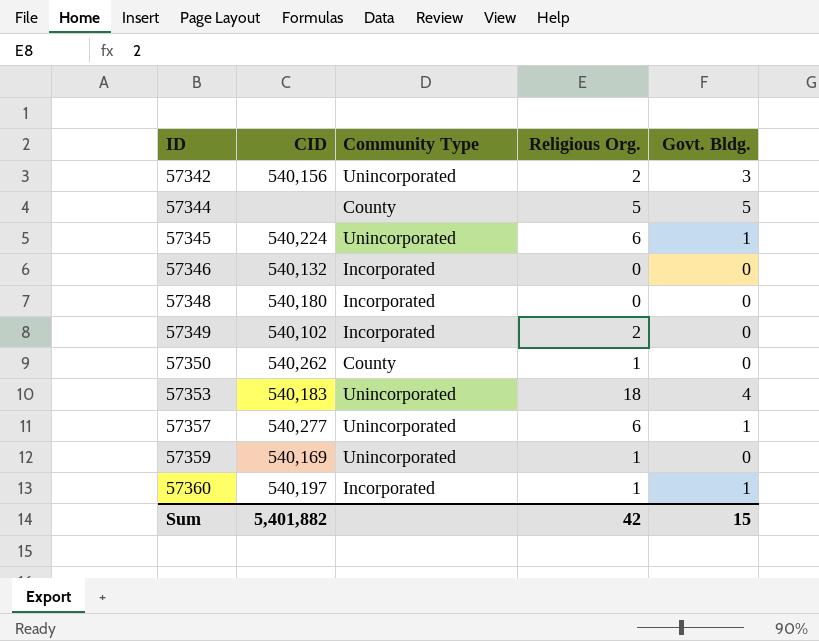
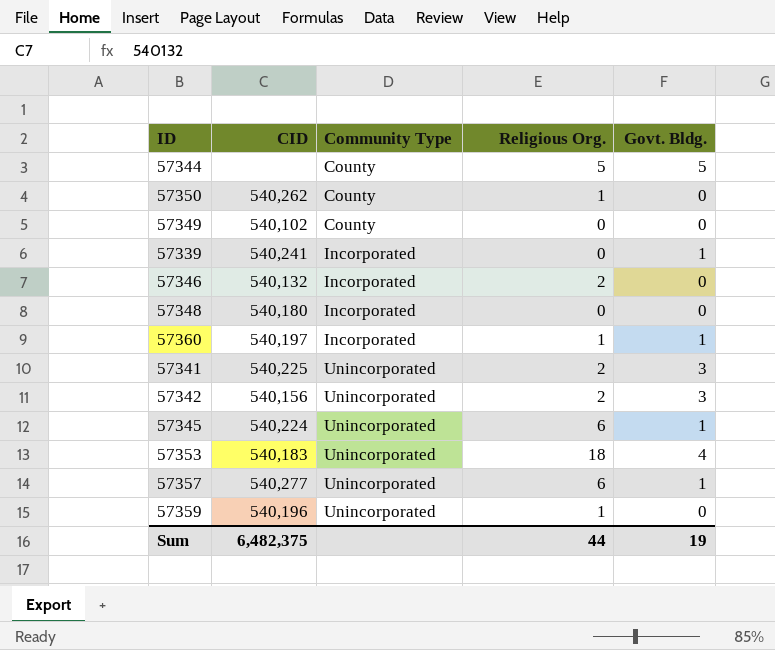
row order: ID ascending -> Community Type ascending
57349 | Community Type: Incorporated -> County
57349 | Religious Org.: 2 -> 0
row 57339: none -> 540,241 | Incorporated | 0 | 1
57346 | Religious Org.: 0 -> 2
row 57341: none -> 540,225 | Unincorporated | 2 | 3
57359 | CID: 540,169 -> 540,196
Sum | CID: 5,401,882 -> 6,482,375
Sum | Religious Org.: 42 -> 44
Sum | Govt. Bldg.: 15 -> 19

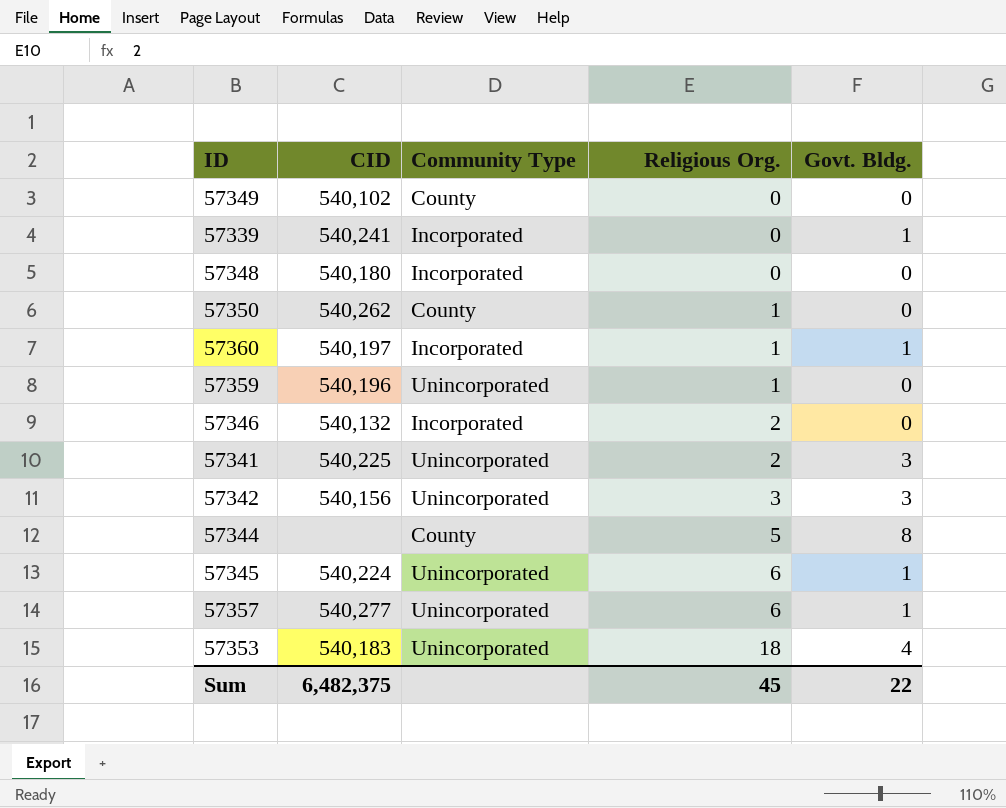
row order: Community Type ascending -> Religious Org. ascending
57342 | Religious Org.: 2 -> 3
57344 | Govt. Bldg.: 5 -> 8
Sum | Religious Org.: 44 -> 45
Sum | Govt. Bldg.: 19 -> 22

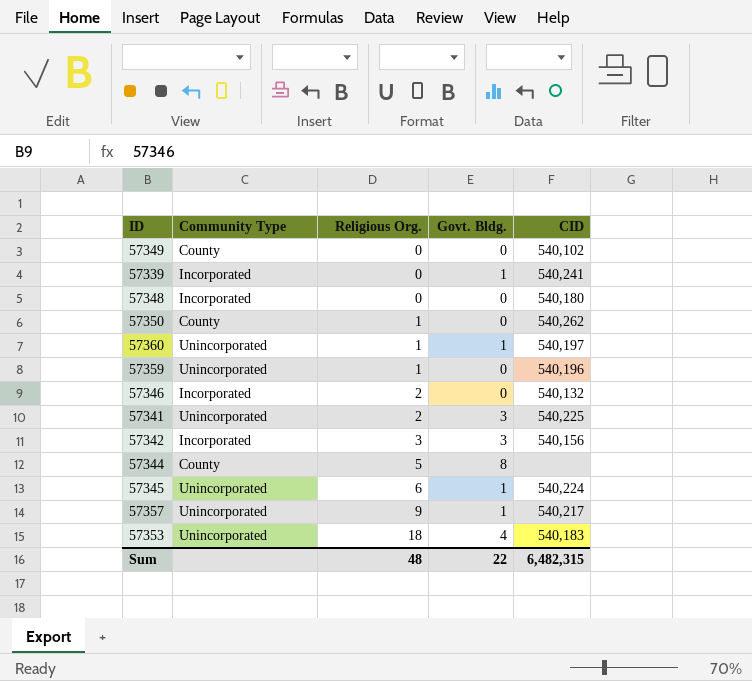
column CID | position: 2 -> 5
57360 | Community Type: Incorporated -> Unincorporated
57342 | Community Type: Unincorporated -> Incorporated
57357 | Religious Org.: 6 -> 9
57357 | CID: 540,277 -> 540,217
Sum | Religious Org.: 45 -> 48
Sum | CID: 6,482,375 -> 6,482,315

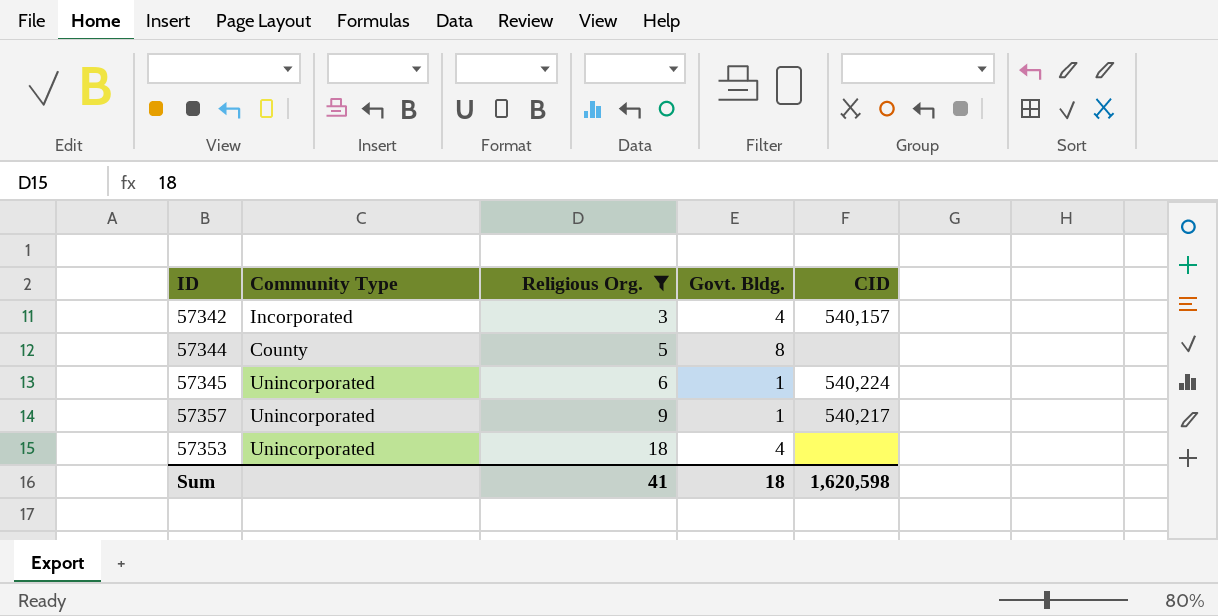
filter: none -> Religious Org. >= 3
57342 | Govt. Bldg.: 3 -> 4
57342 | CID: 540,156 -> 540,157
57353 | CID: 540,183 -> none
Sum | Religious Org.: 48 -> 41
Sum | Govt. Bldg.: 22 -> 18
Sum | CID: 6,482,315 -> 1,620,598

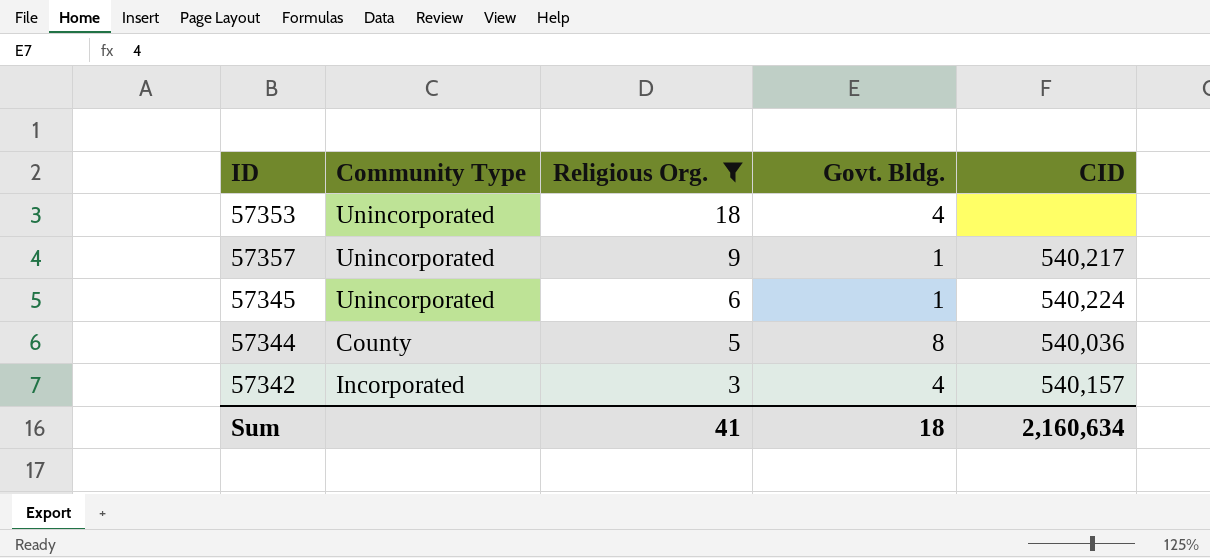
row order: Religious Org. ascending -> Religious Org. descending
57344 | CID: none -> 540,036
Sum | CID: 1,620,598 -> 2,160,634

